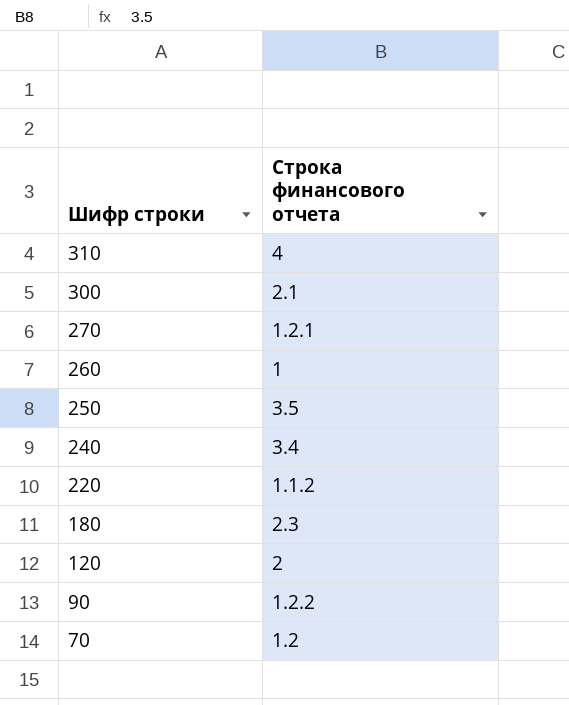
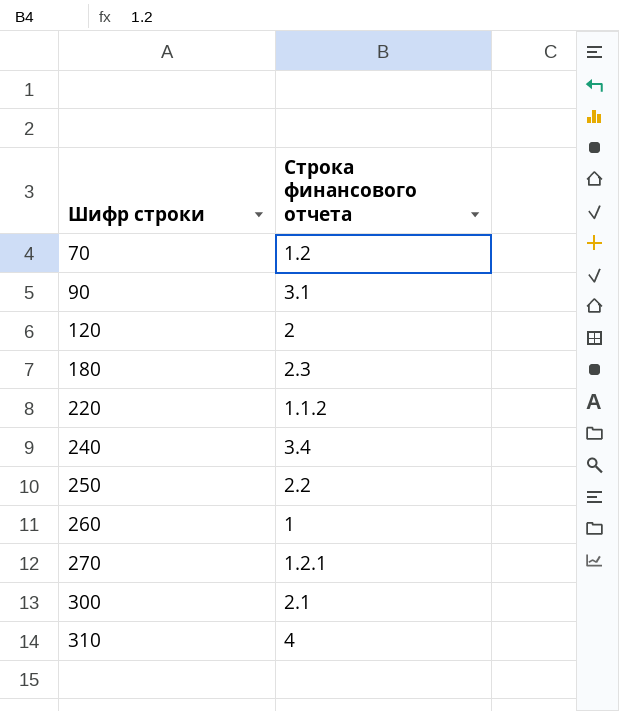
row order: Шифр строки descending -> Шифр строки ascending
90 | Строка финансового отчета: 1.2.2 -> 3.1
250 | Строка финансового отчета: 3.5 -> 2.2

